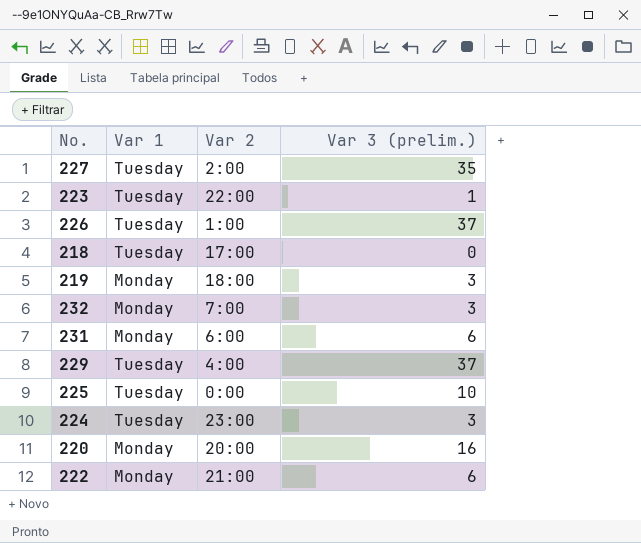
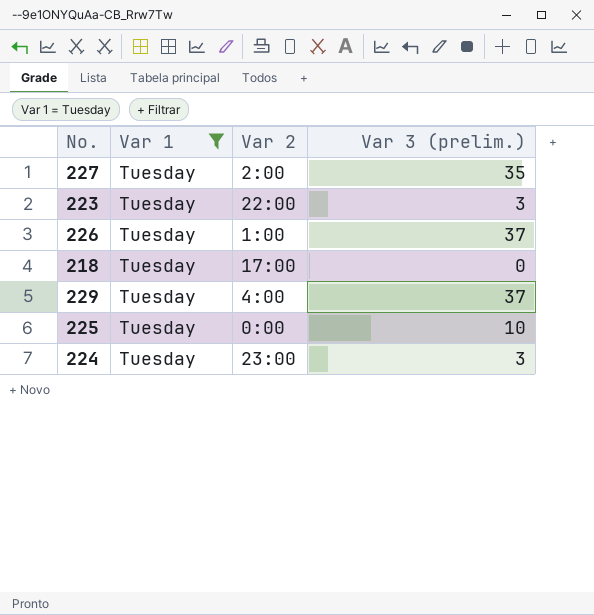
filter: none -> Var 1 = Tuesday
223 | Var 3 (prelim.): 1 -> 3

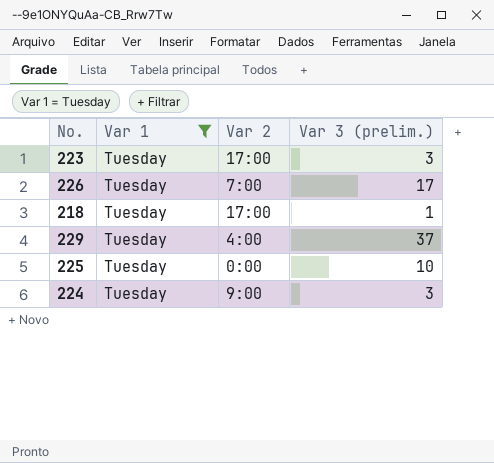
row 227: Tuesday | 2:00 | 35 -> none
223 | Var 2: 22:00 -> 17:00
226 | Var 2: 1:00 -> 7:00
226 | Var 3 (prelim.): 37 -> 17
218 | Var 3 (prelim.): 0 -> 1
224 | Var 2: 23:00 -> 9:00

